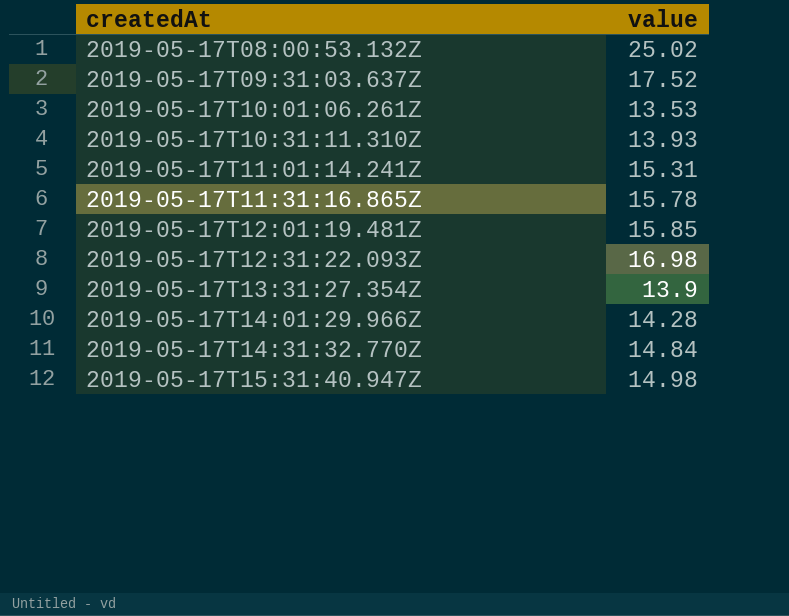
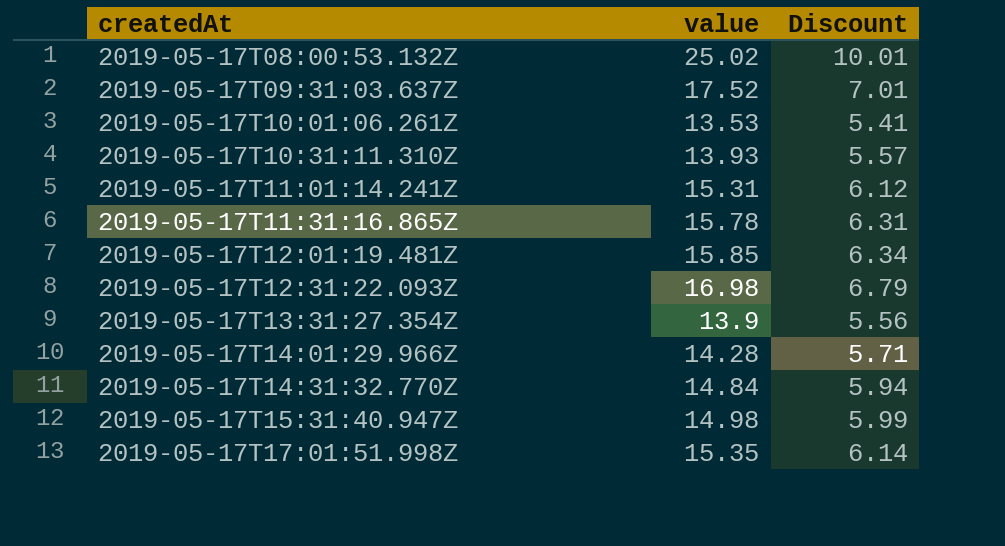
column Discount | formula: none -> [value] * 0.4
row 2019-05-17T17:01:51.998Z: none -> 15.35 | 6.14

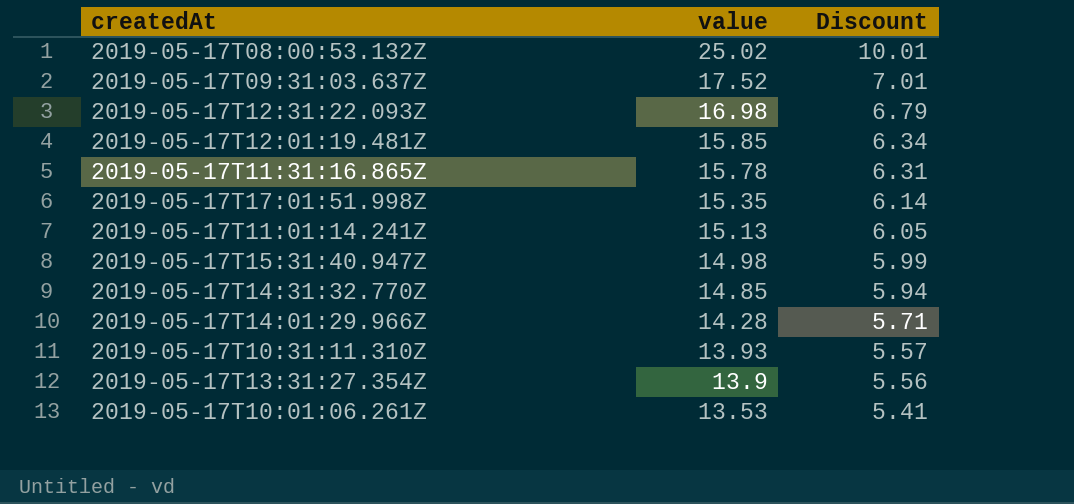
row order: createdAt ascending -> value descending
2019-05-17T11:01:14.241Z | value: 15.31 -> 15.13
2019-05-17T11:01:14.241Z | Discount: 6.12 -> 6.05
2019-05-17T14:31:32.770Z | value: 14.84 -> 14.85

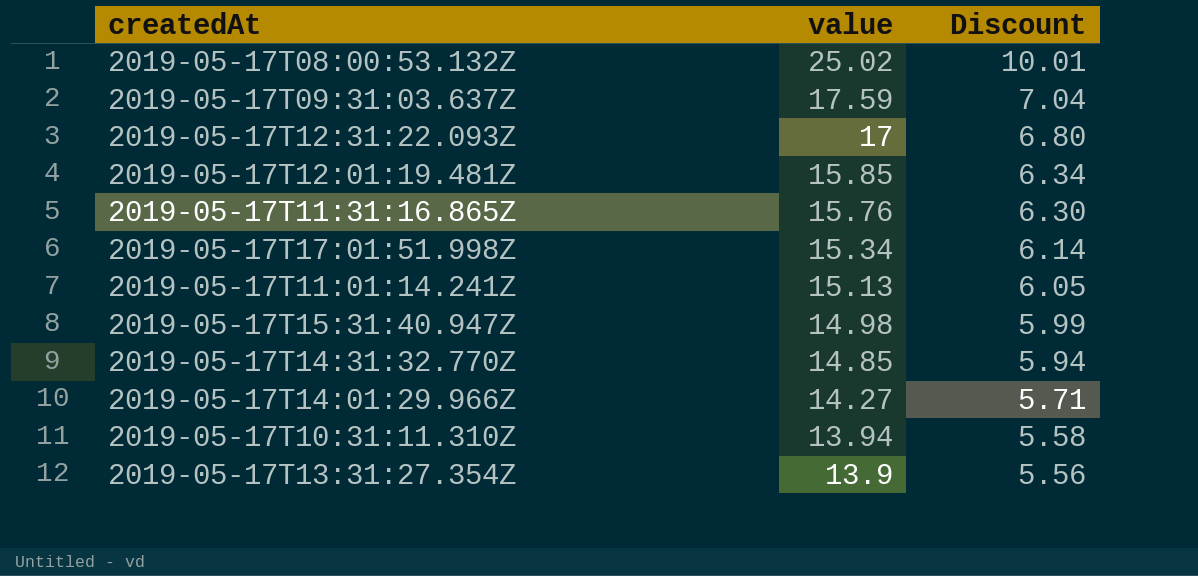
row 2019-05-17T10:01:06.261Z: 13.53 | 5.41 -> none
2019-05-17T09:31:03.637Z | value: 17.52 -> 17.59
2019-05-17T09:31:03.637Z | Discount: 7.01 -> 7.04
2019-05-17T12:31:22.093Z | value: 16.98 -> 17
2019-05-17T12:31:22.093Z | Discount: 6.79 -> 6.80
2019-05-17T11:31:16.865Z | value: 15.78 -> 15.76
2019-05-17T11:31:16.865Z | Discount: 6.31 -> 6.30
2019-05-17T17:01:51.998Z | value: 15.35 -> 15.34
2019-05-17T14:01:29.966Z | value: 14.28 -> 14.27
2019-05-17T10:31:11.310Z | value: 13.93 -> 13.94
2019-05-17T10:31:11.310Z | Discount: 5.57 -> 5.58

